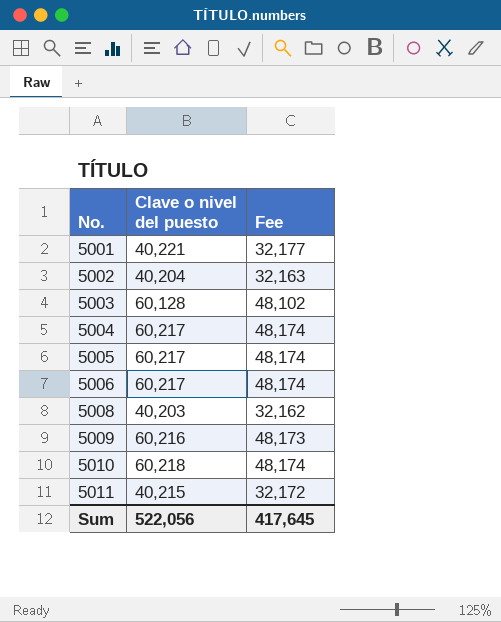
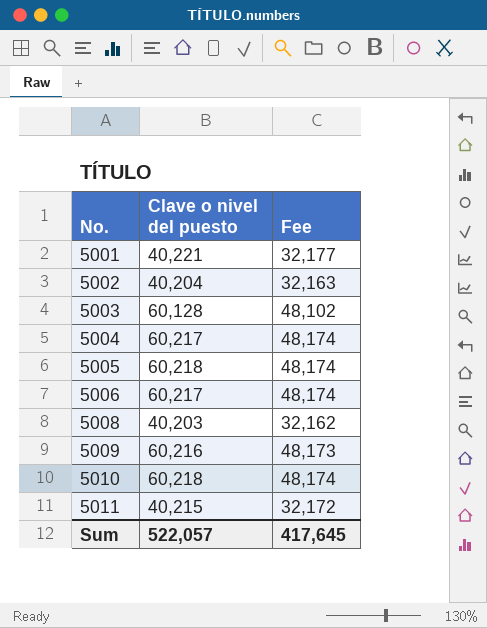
5005 | Clave o nivel del puesto: 60,217 -> 60,218
Sum | Clave o nivel del puesto: 522,056 -> 522,057

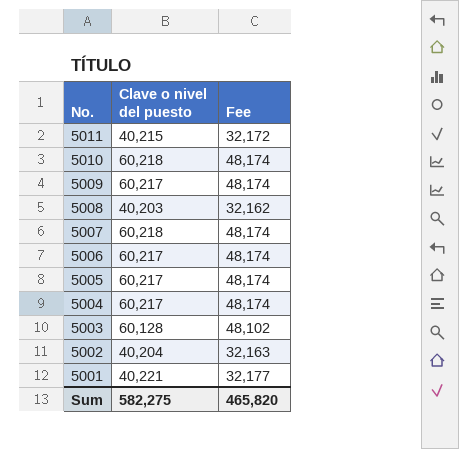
row order: No. ascending -> No. descending
5009 | Clave o nivel del puesto: 60,216 -> 60,217
5009 | Fee: 48,173 -> 48,174
row 5007: none -> 60,218 | 48,174
5005 | Clave o nivel del puesto: 60,218 -> 60,217
Sum | Clave o nivel del puesto: 522,057 -> 582,275
Sum | Fee: 417,645 -> 465,820

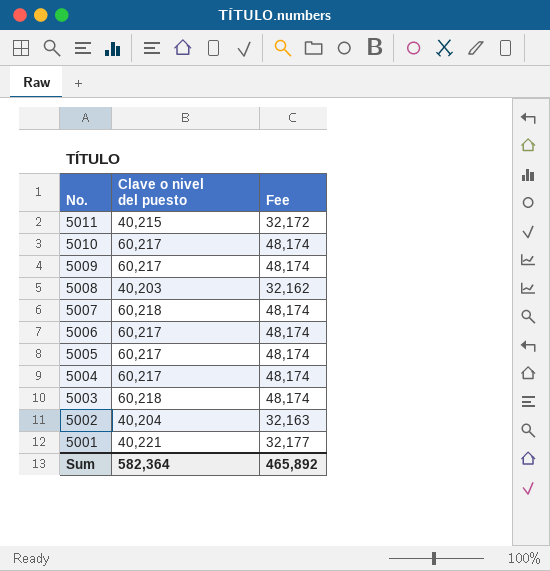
5010 | Clave o nivel del puesto: 60,218 -> 60,217
5003 | Clave o nivel del puesto: 60,128 -> 60,218
5003 | Fee: 48,102 -> 48,174
Sum | Clave o nivel del puesto: 582,275 -> 582,364
Sum | Fee: 465,820 -> 465,892

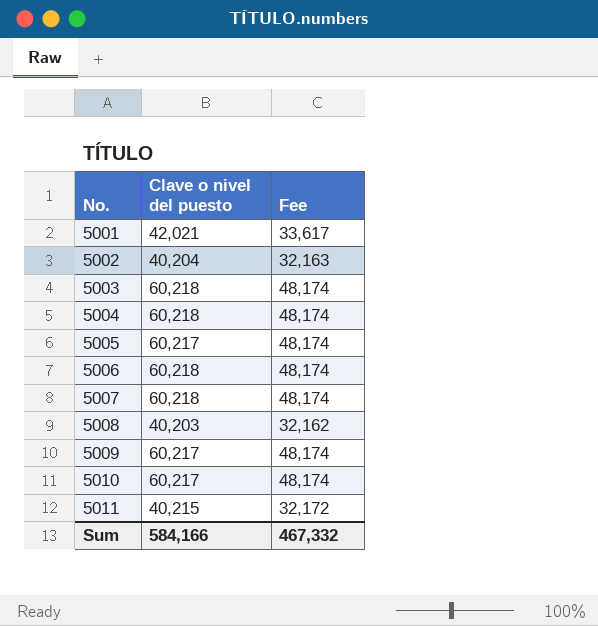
row order: No. descending -> No. ascending
5001 | Clave o nivel del puesto: 40,221 -> 42,021
5001 | Fee: 32,177 -> 33,617
5004 | Clave o nivel del puesto: 60,217 -> 60,218
5006 | Clave o nivel del puesto: 60,217 -> 60,218
Sum | Clave o nivel del puesto: 582,364 -> 584,166
Sum | Fee: 465,892 -> 467,332

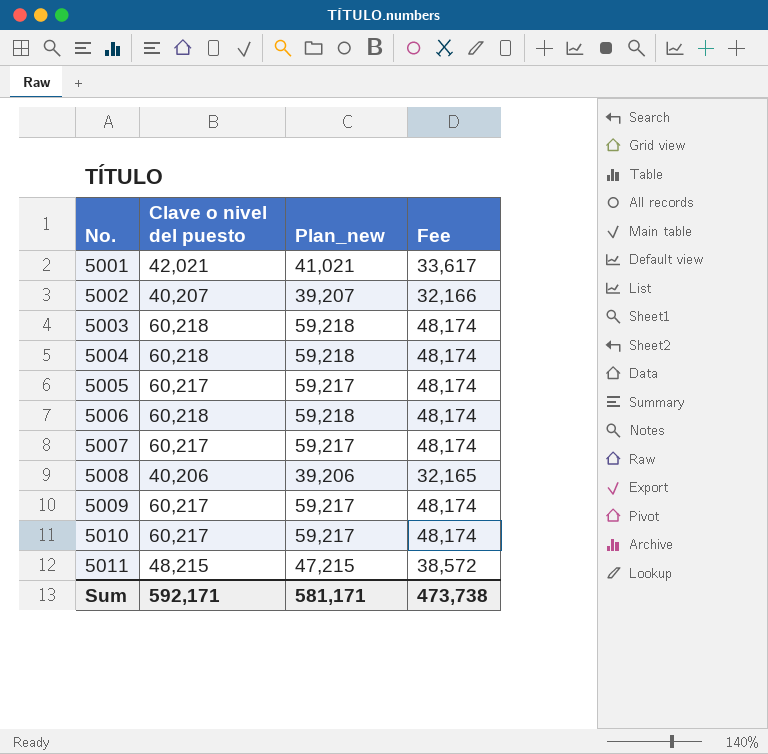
column Plan_new | formula: none -> [Clave o nivel del puesto] - 1000
5002 | Clave o nivel del puesto: 40,204 -> 40,207
5002 | Fee: 32,163 -> 32,166
5007 | Clave o nivel del puesto: 60,218 -> 60,217
5008 | Clave o nivel del puesto: 40,203 -> 40,206
5008 | Fee: 32,162 -> 32,165
5011 | Clave o nivel del puesto: 40,215 -> 48,215
5011 | Fee: 32,172 -> 38,572
Sum | Clave o nivel del puesto: 584,166 -> 592,171
Sum | Fee: 467,332 -> 473,738

